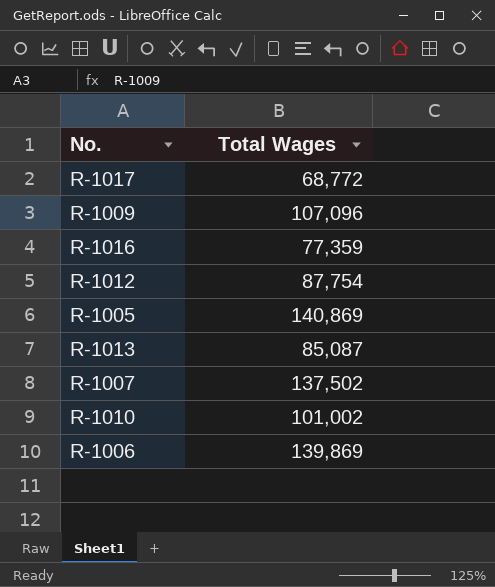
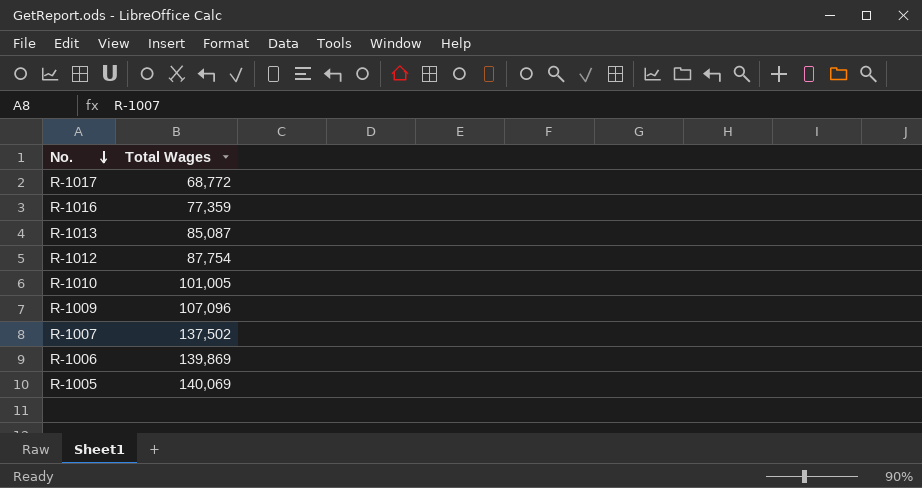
row order: none -> No. descending
R-1010 | Total Wages: 101,002 -> 101,005
R-1005 | Total Wages: 140,869 -> 140,069

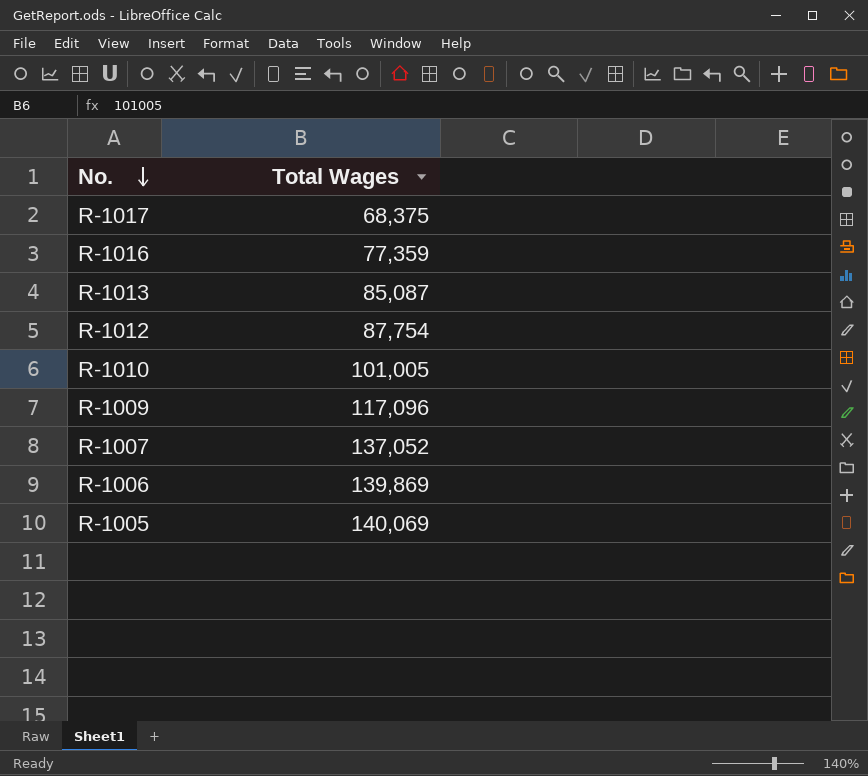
R-1017 | Total Wages: 68,772 -> 68,375
R-1009 | Total Wages: 107,096 -> 117,096
R-1007 | Total Wages: 137,502 -> 137,052

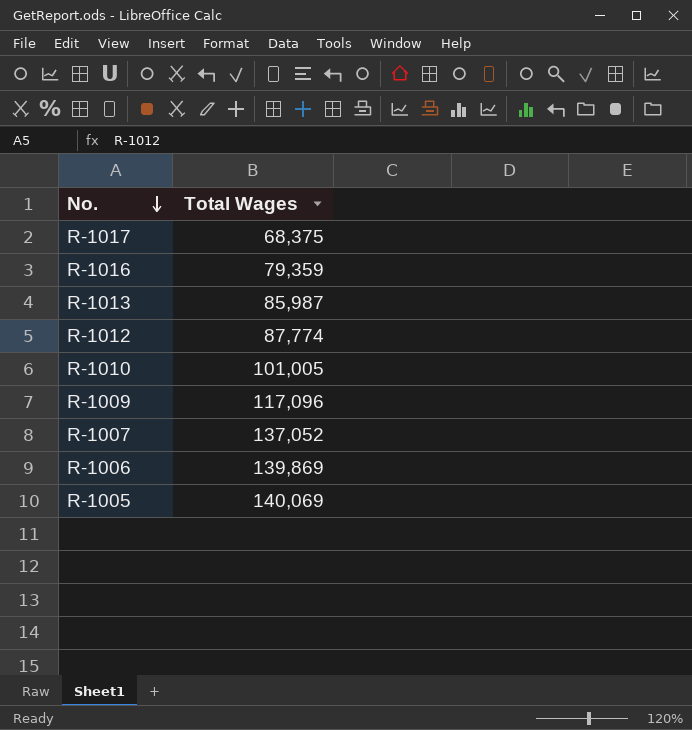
R-1016 | Total Wages: 77,359 -> 79,359
R-1013 | Total Wages: 85,087 -> 85,987
R-1012 | Total Wages: 87,754 -> 87,774

